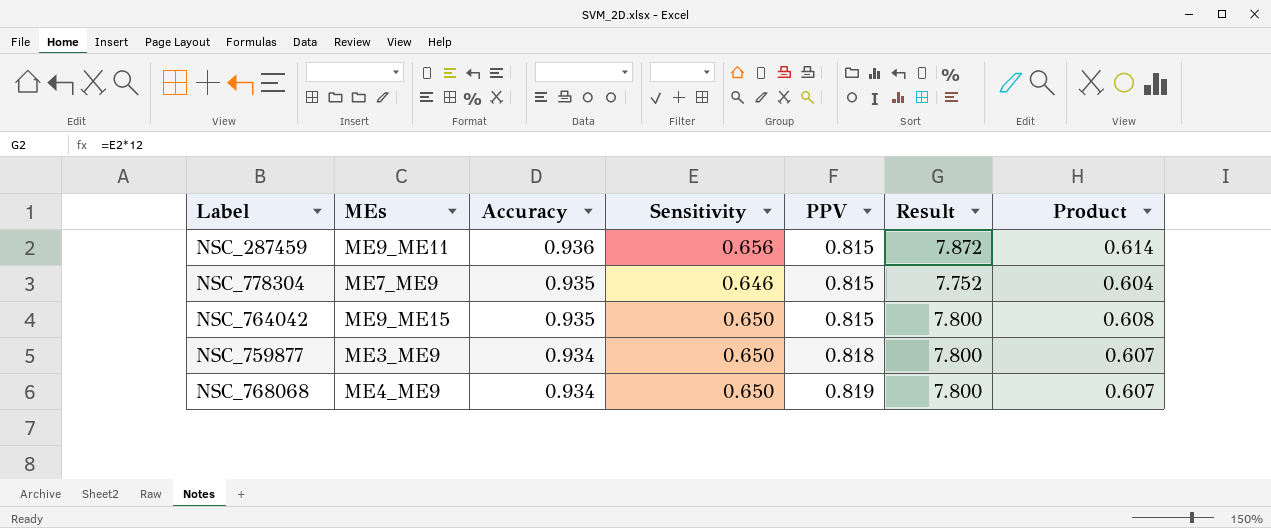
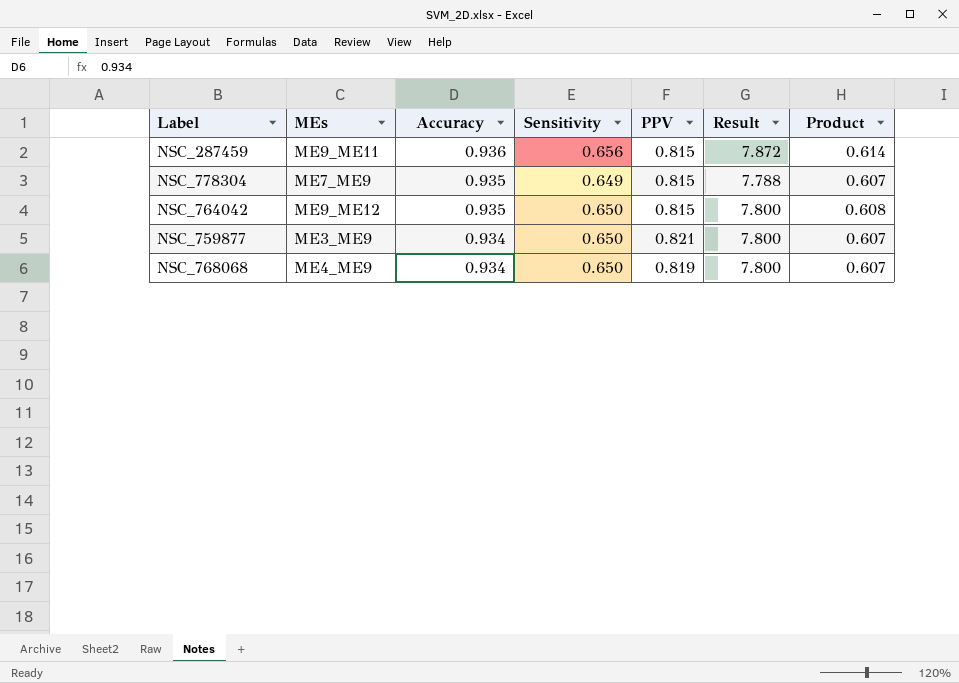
NSC_778304 | Sensitivity: 0.646 -> 0.649
NSC_778304 | Result: 7.752 -> 7.788
NSC_778304 | Product: 0.604 -> 0.607
NSC_764042 | MEs: ME9_ME15 -> ME9_ME12
NSC_759877 | PPV: 0.818 -> 0.821

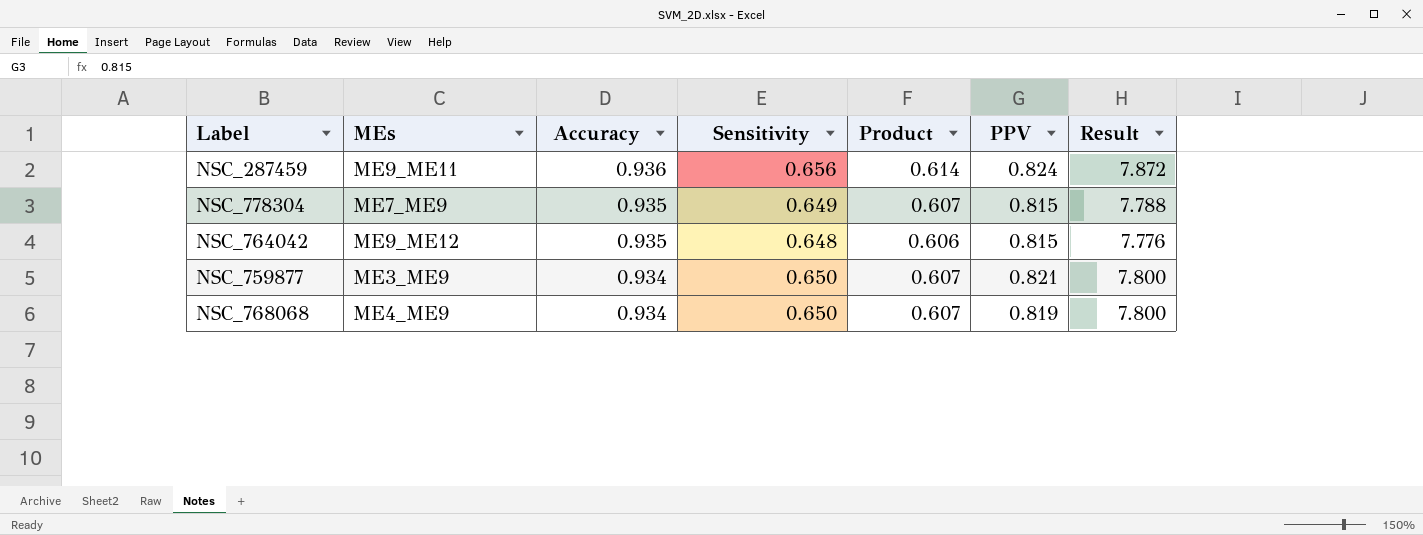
column Product | position: 7 -> 5
NSC_287459 | PPV: 0.815 -> 0.824
NSC_764042 | Sensitivity: 0.650 -> 0.648
NSC_764042 | Product: 0.608 -> 0.606
NSC_764042 | Result: 7.800 -> 7.776

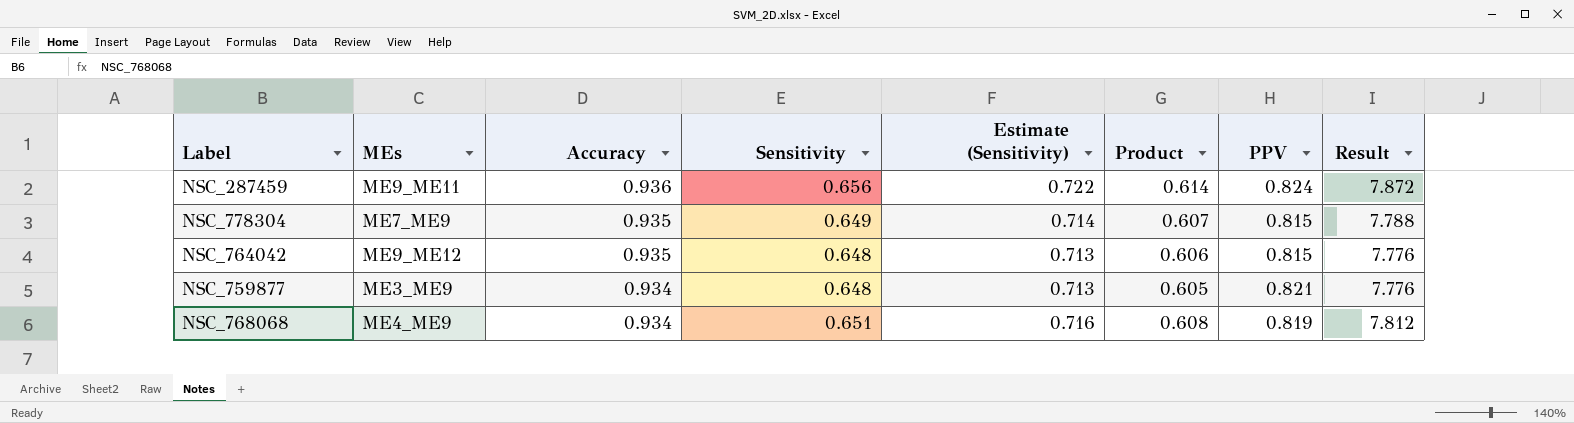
column Estimate (Sensitivity) | formula: none -> [Sensitivity] * 1.1
NSC_759877 | Sensitivity: 0.650 -> 0.648
NSC_759877 | Product: 0.607 -> 0.605
NSC_759877 | Result: 7.800 -> 7.776
NSC_768068 | Sensitivity: 0.650 -> 0.651
NSC_768068 | Product: 0.607 -> 0.608
NSC_768068 | Result: 7.800 -> 7.812

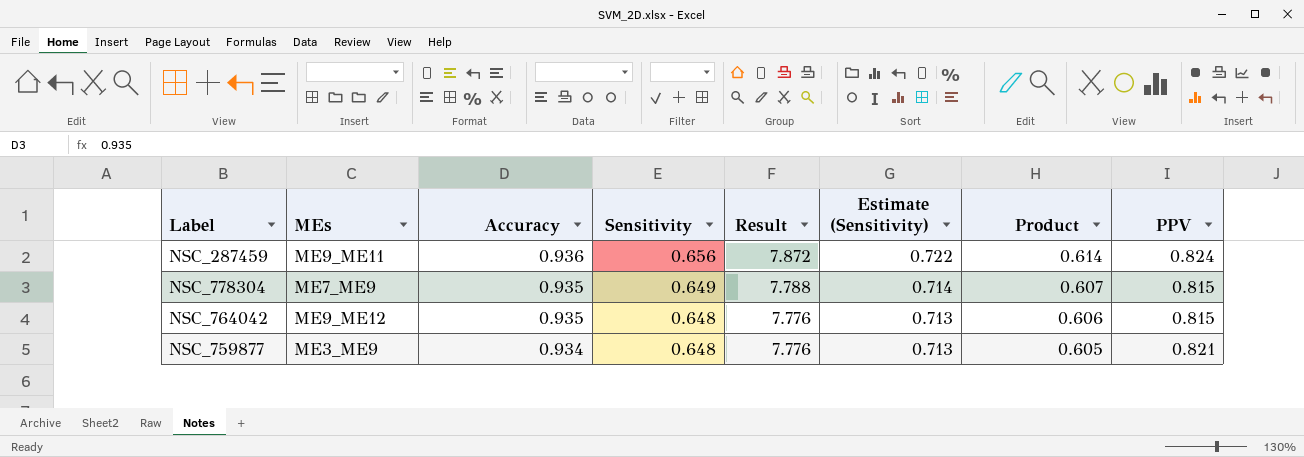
column Result | position: 8 -> 5
row NSC_768068: ME4_ME9 | 0.934 | 0.651 | 0.716 | 0.608 | 0.819 | 7.812 -> none

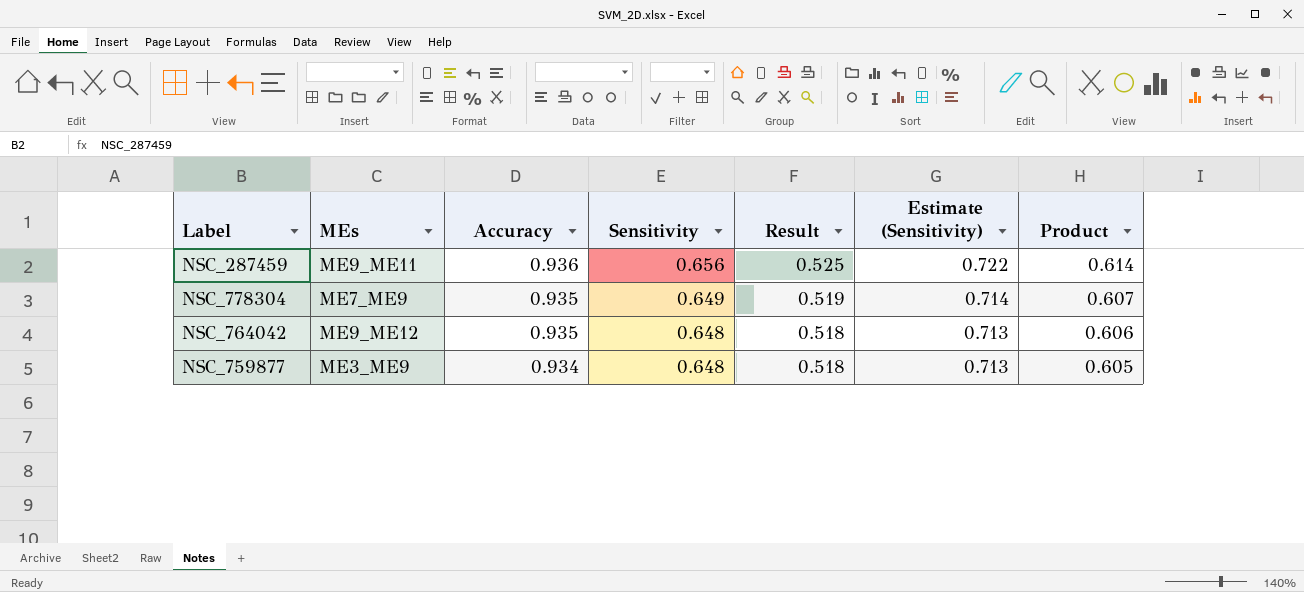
column PPV | position: 8 -> none
column Result | formula: [Sensitivity] * 12 -> [Sensitivity] * 0.8

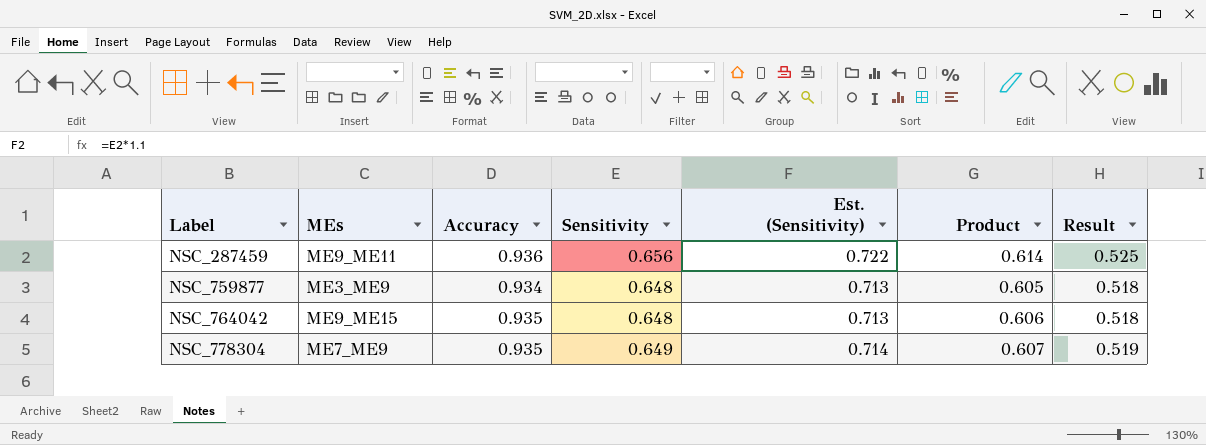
row order: Accuracy descending -> Label ascending
column name: Estimate (Sensitivity) -> Est. (Sensitivity)
column Result | position: 5 -> 7
NSC_764042 | MEs: ME9_ME12 -> ME9_ME15

